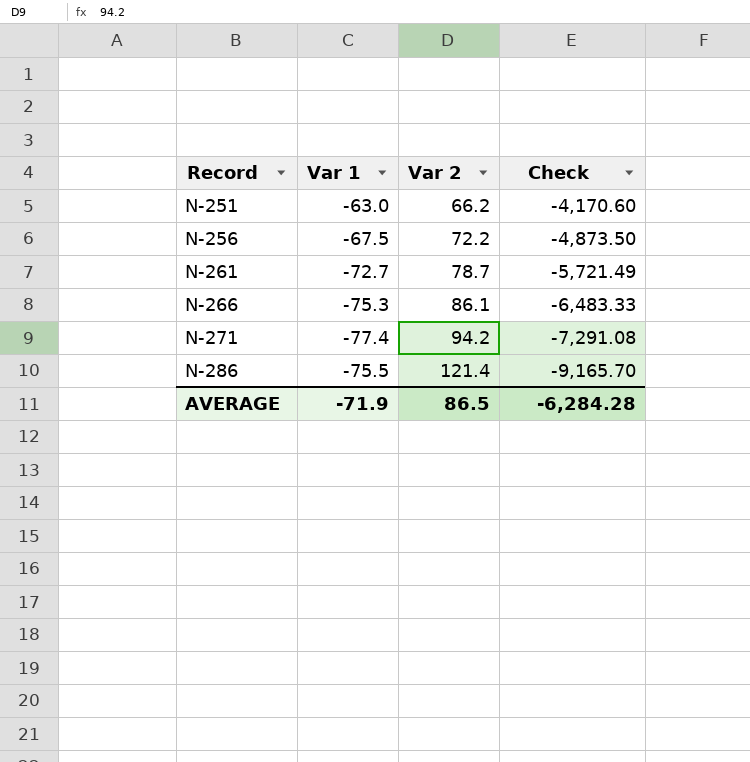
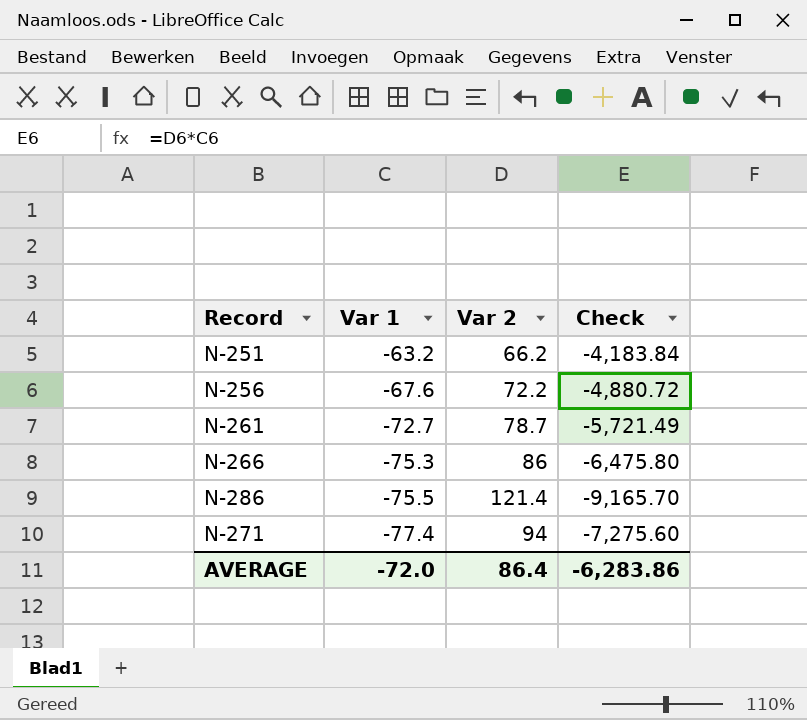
row order: Record ascending -> Var 1 descending
N-251 | Var 1: -63.0 -> -63.2
N-251 | Check: -4,170.60 -> -4,183.84
N-256 | Var 1: -67.5 -> -67.6
N-256 | Check: -4,873.50 -> -4,880.72
N-266 | Var 2: 86.1 -> 86
N-266 | Check: -6,483.33 -> -6,475.80
N-271 | Var 2: 94.2 -> 94
N-271 | Check: -7,291.08 -> -7,275.60
AVERAGE | Var 1: -71.9 -> -72.0
AVERAGE | Var 2: 86.5 -> 86.4
AVERAGE | Check: -6,284.28 -> -6,283.86

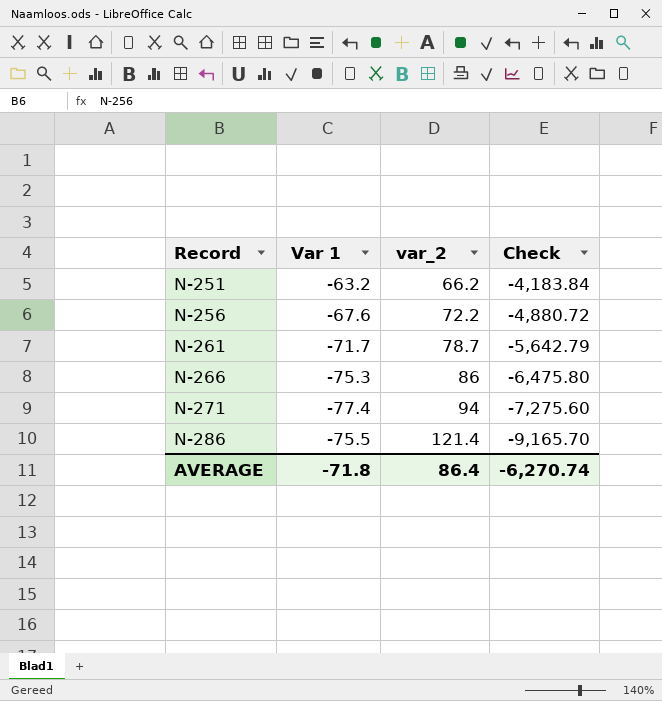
row order: Var 1 descending -> Record ascending
column name: Var 2 -> var_2
N-261 | Var 1: -72.7 -> -71.7
N-261 | Check: -5,721.49 -> -5,642.79
AVERAGE | Var 1: -72.0 -> -71.8
AVERAGE | Check: -6,283.86 -> -6,270.74

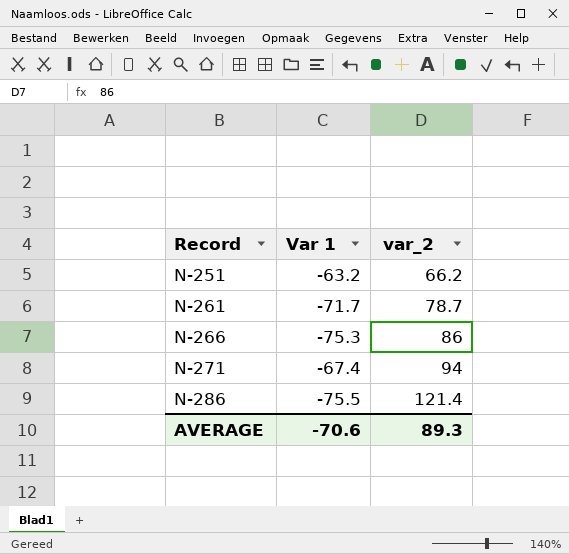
column Check | formula: [Var 1] * [var_2] -> none
row N-256: -67.6 | 72.2 | -4,880.72 -> none
N-271 | Var 1: -77.4 -> -67.4
AVERAGE | Var 1: -71.8 -> -70.6
AVERAGE | var_2: 86.4 -> 89.3

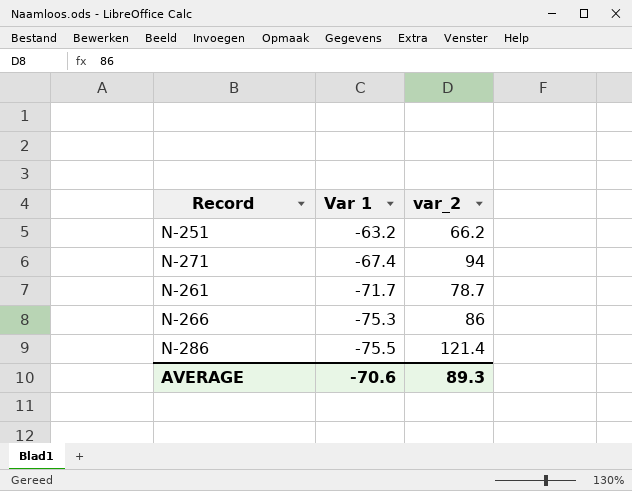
row order: Record ascending -> Var 1 descending

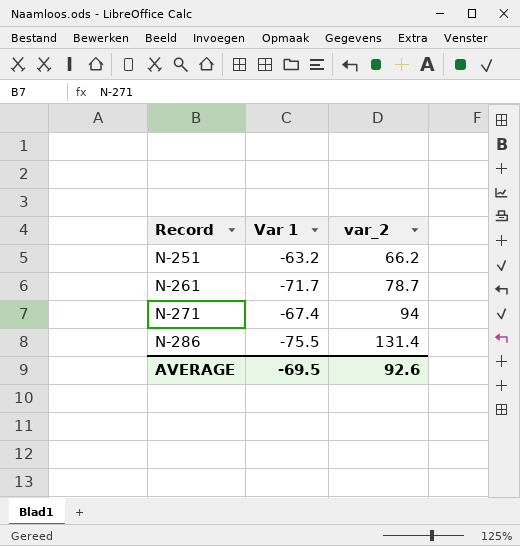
row order: Var 1 descending -> Record ascending
row N-266: -75.3 | 86 -> none
N-286 | var_2: 121.4 -> 131.4
AVERAGE | Var 1: -70.6 -> -69.5
AVERAGE | var_2: 89.3 -> 92.6

